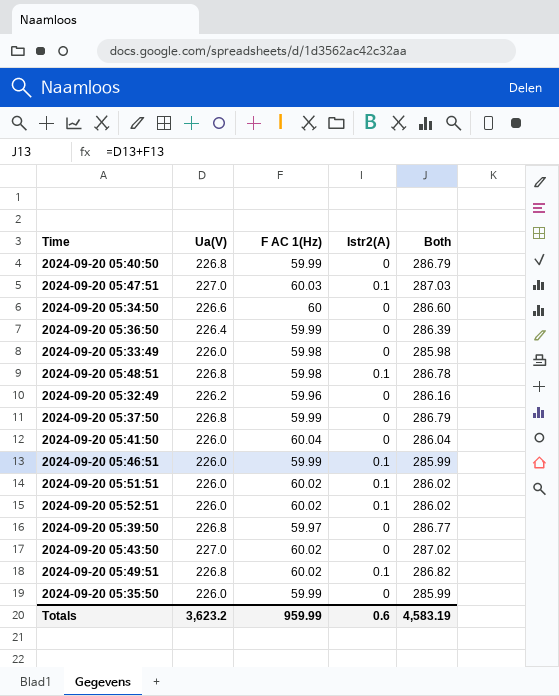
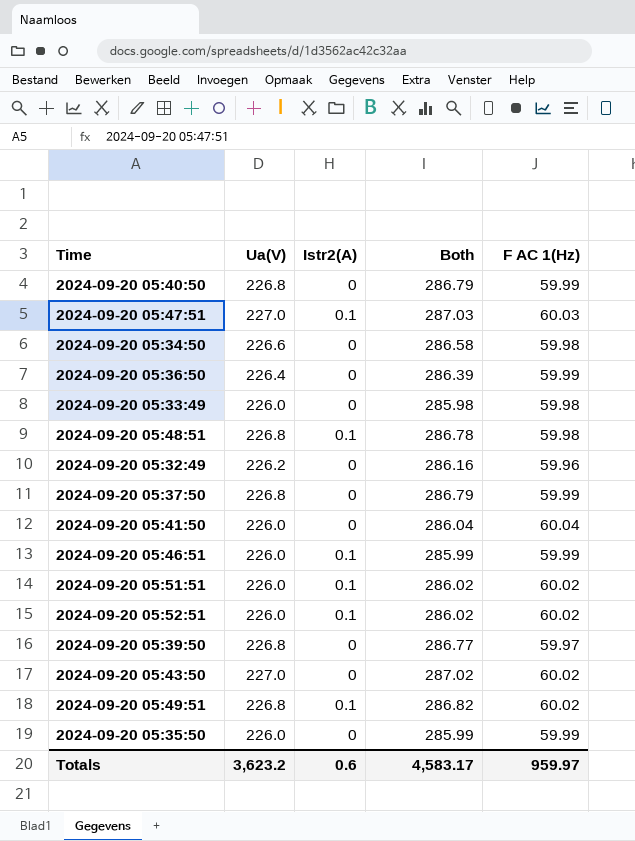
column F AC 1(Hz) | position: 3 -> 5
2024-09-20 05:34:50 | Both: 286.60 -> 286.58
2024-09-20 05:34:50 | F AC 1(Hz): 60 -> 59.98
Totals | Both: 4,583.19 -> 4,583.17
Totals | F AC 1(Hz): 959.99 -> 959.97

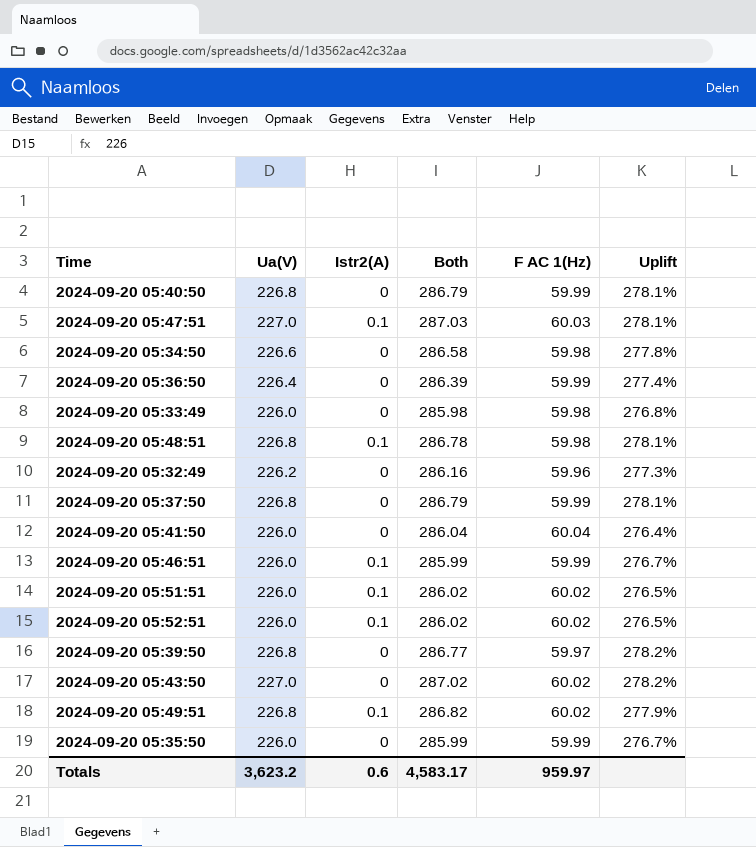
column Uplift | formula: none -> ([Ua(V)] - [F AC 1(Hz)]) / [F AC 1(Hz)]

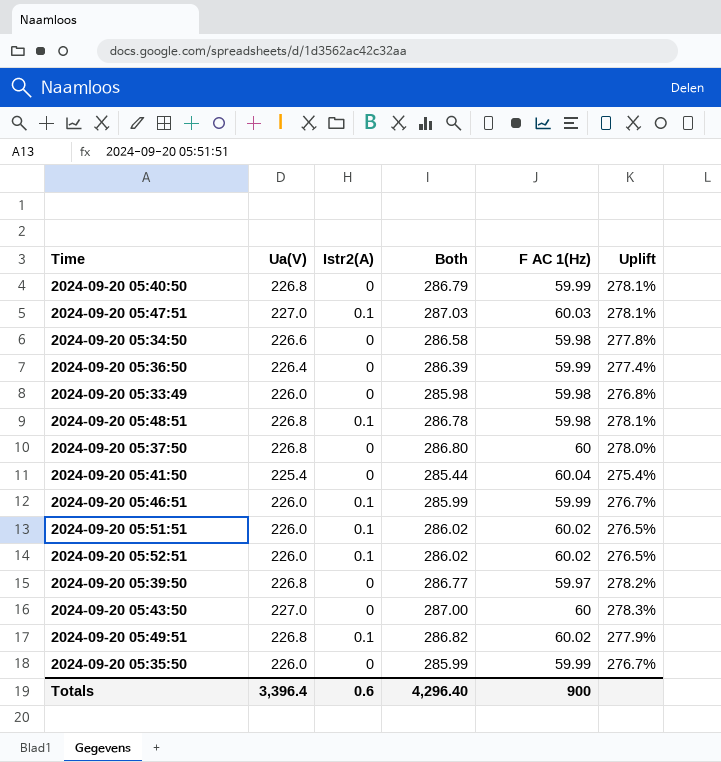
row 2024-09-20 05:32:49: 226.2 | 0 | 286.16 | 59.96 | 277.3% -> none
2024-09-20 05:37:50 | Both: 286.79 -> 286.80
2024-09-20 05:37:50 | F AC 1(Hz): 59.99 -> 60
2024-09-20 05:37:50 | Uplift: 278.1% -> 278.0%
2024-09-20 05:41:50 | Ua(V): 226.0 -> 225.4
2024-09-20 05:41:50 | Both: 286.04 -> 285.44
2024-09-20 05:41:50 | Uplift: 276.4% -> 275.4%
2024-09-20 05:43:50 | Both: 287.02 -> 287.00
2024-09-20 05:43:50 | F AC 1(Hz): 60.02 -> 60
2024-09-20 05:43:50 | Uplift: 278.2% -> 278.3%
Totals | Ua(V): 3,623.2 -> 3,396.4
Totals | Both: 4,583.17 -> 4,296.40
Totals | F AC 1(Hz): 959.97 -> 900

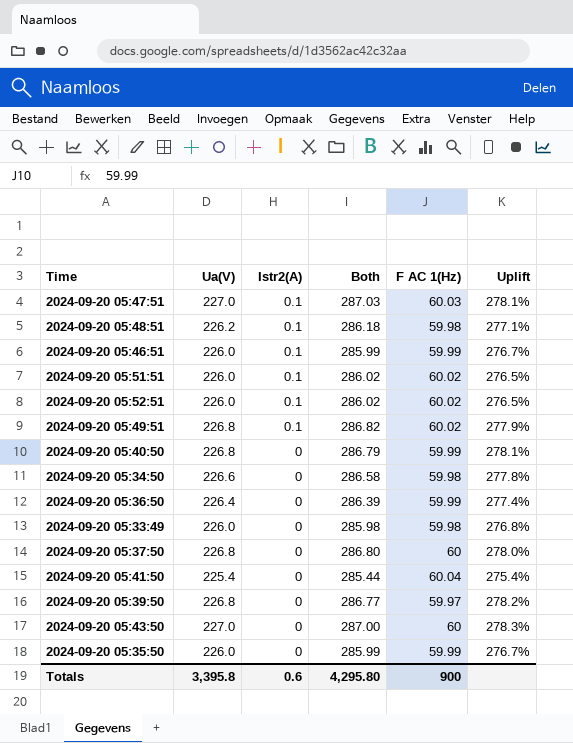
row order: none -> Istr2(A) descending
2024-09-20 05:48:51 | Ua(V): 226.8 -> 226.2
2024-09-20 05:48:51 | Both: 286.78 -> 286.18
2024-09-20 05:48:51 | Uplift: 278.1% -> 277.1%
Totals | Ua(V): 3,396.4 -> 3,395.8
Totals | Both: 4,296.40 -> 4,295.80

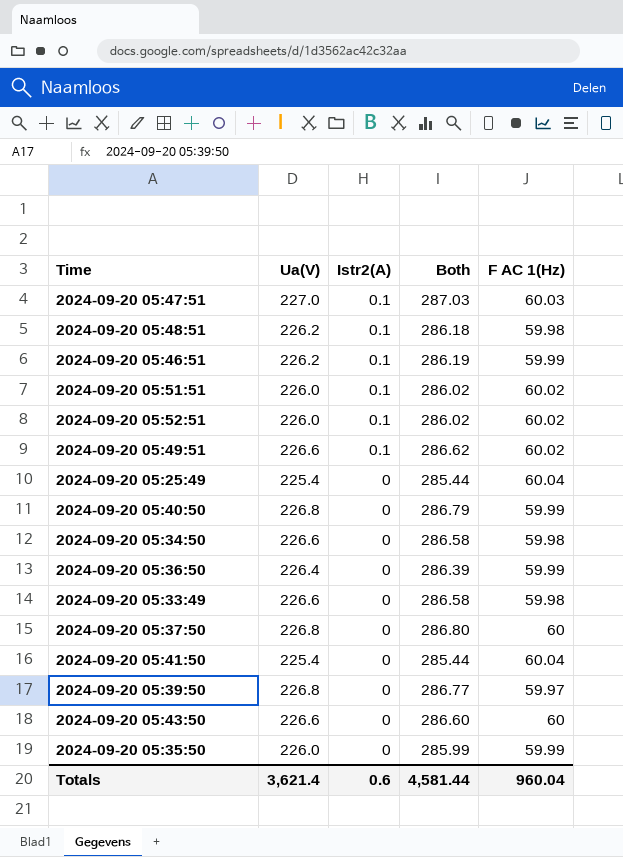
column Uplift | formula: ([Ua(V)] - [F AC 1(Hz)]) / [F AC 1(Hz)] -> none
2024-09-20 05:46:51 | Ua(V): 226.0 -> 226.2
2024-09-20 05:46:51 | Both: 285.99 -> 286.19
2024-09-20 05:49:51 | Ua(V): 226.8 -> 226.6
2024-09-20 05:49:51 | Both: 286.82 -> 286.62
row 2024-09-20 05:25:49: none -> 225.4 | 0 | 285.44 | 60.04
2024-09-20 05:33:49 | Ua(V): 226.0 -> 226.6
2024-09-20 05:33:49 | Both: 285.98 -> 286.58
2024-09-20 05:43:50 | Ua(V): 227.0 -> 226.6
2024-09-20 05:43:50 | Both: 287.00 -> 286.60
Totals | Ua(V): 3,395.8 -> 3,621.4
Totals | Both: 4,295.80 -> 4,581.44
Totals | F AC 1(Hz): 900 -> 960.04

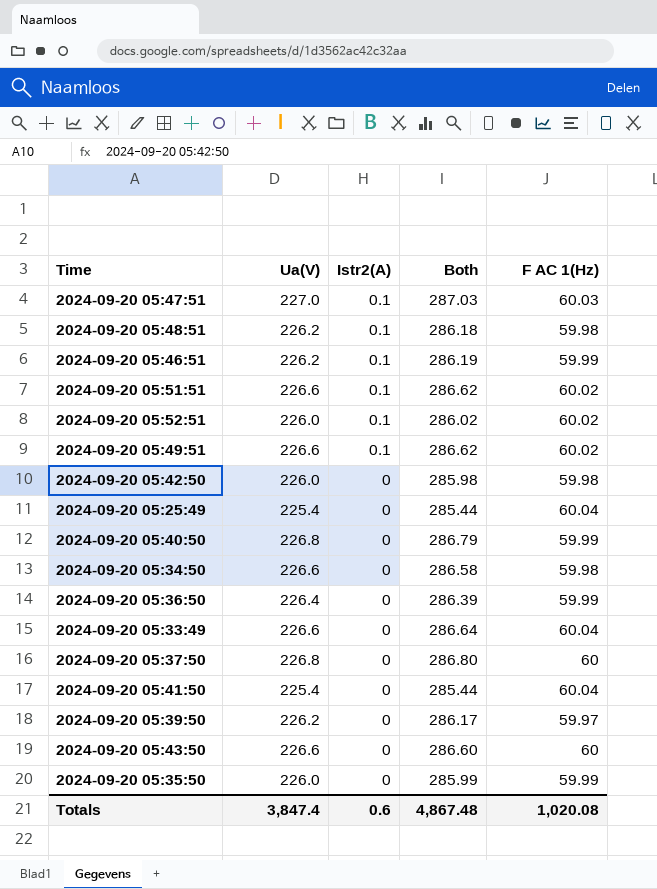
2024-09-20 05:51:51 | Ua(V): 226.0 -> 226.6
2024-09-20 05:51:51 | Both: 286.02 -> 286.62
row 2024-09-20 05:42:50: none -> 226.0 | 0 | 285.98 | 59.98
2024-09-20 05:33:49 | Both: 286.58 -> 286.64
2024-09-20 05:33:49 | F AC 1(Hz): 59.98 -> 60.04
2024-09-20 05:39:50 | Ua(V): 226.8 -> 226.2
2024-09-20 05:39:50 | Both: 286.77 -> 286.17
Totals | Ua(V): 3,621.4 -> 3,847.4
Totals | Both: 4,581.44 -> 4,867.48
Totals | F AC 1(Hz): 960.04 -> 1,020.08

